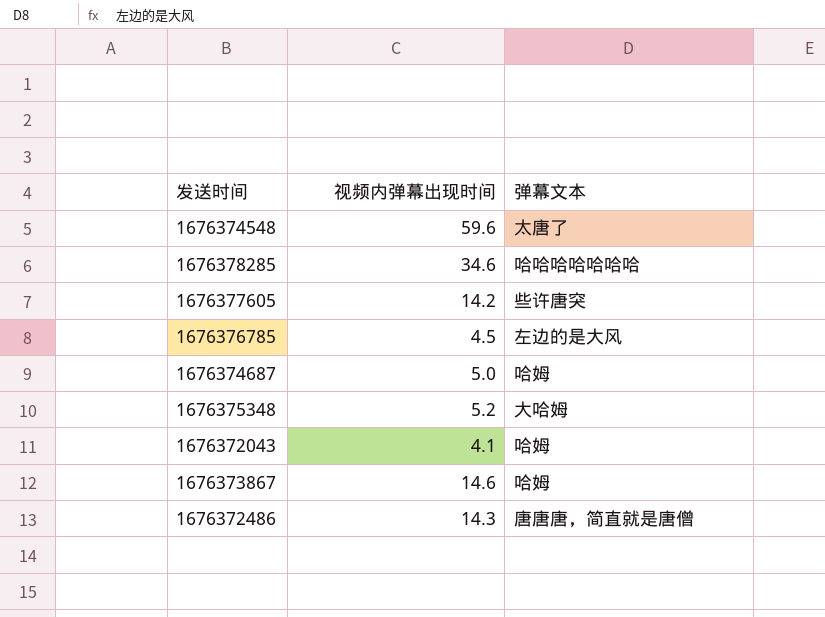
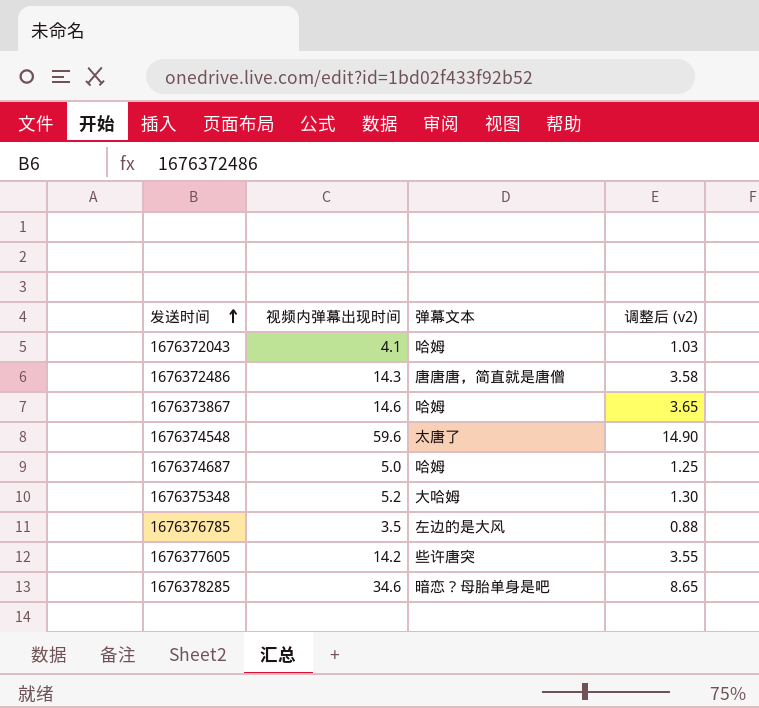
row order: none -> 发送时间 ascending
column 调整后 (v2) | formula: none -> [视频内弹幕出现时间] * 0.25
1676376785 | 视频内弹幕出现时间: 4.5 -> 3.5
1676378285 | 弹幕文本: 哈哈哈哈哈哈哈 -> 暗恋？母胎单身是吧

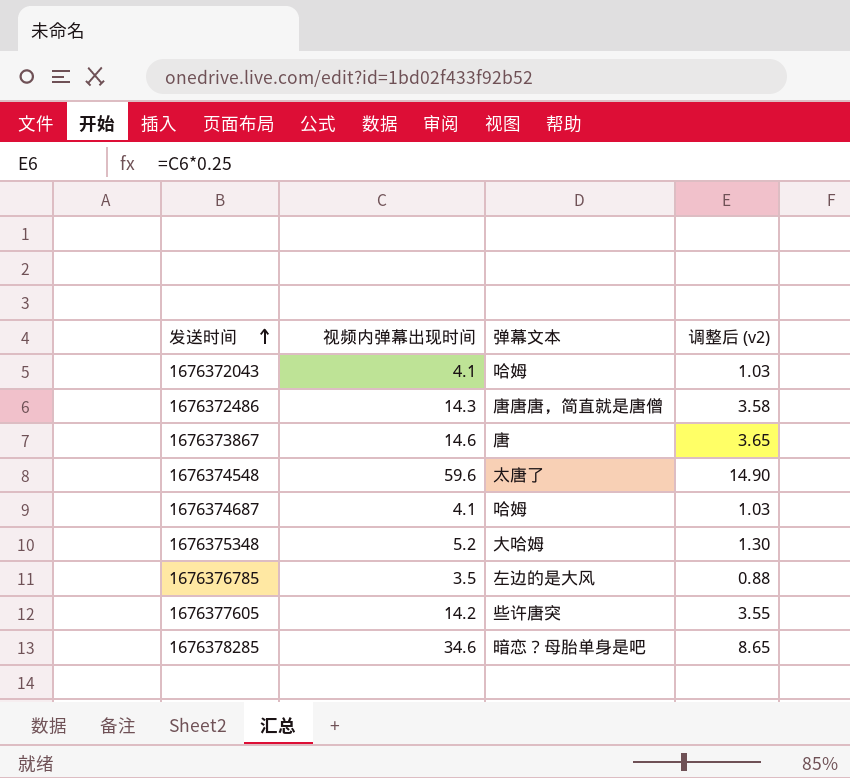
1676373867 | 弹幕文本: 哈姆 -> 唐
1676374687 | 视频内弹幕出现时间: 5.0 -> 4.1
1676374687 | 调整后 (v2): 1.25 -> 1.03

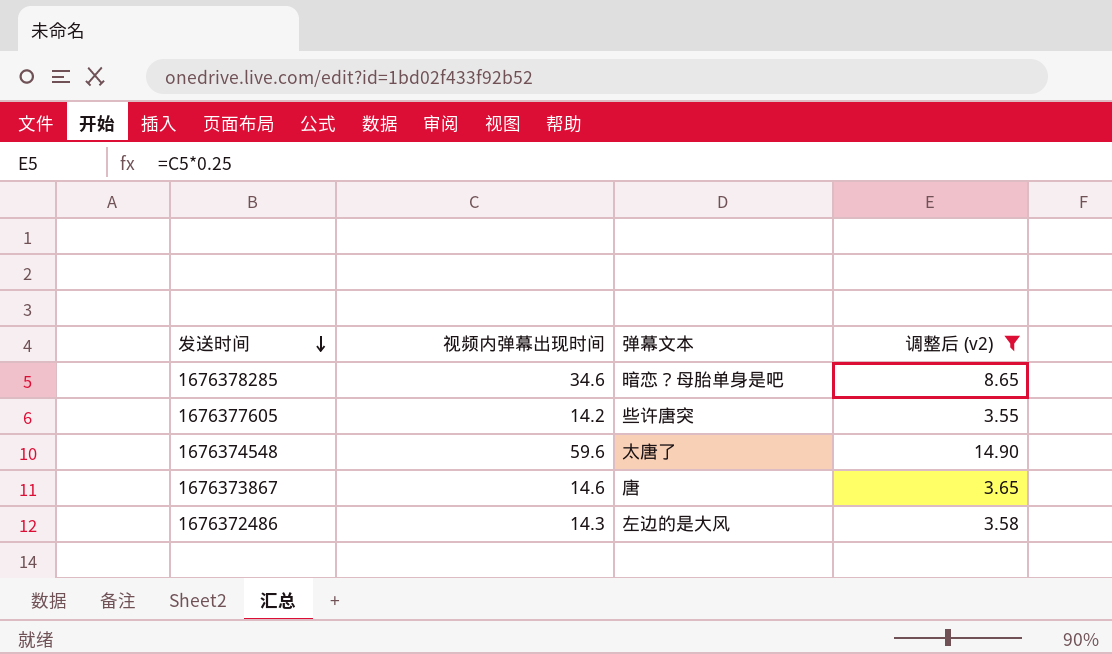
filter: none -> 调整后 (v2) >= 3.55
row order: 发送时间 ascending -> 发送时间 descending
1676372486 | 弹幕文本: 唐唐唐，简直就是唐僧 -> 左边的是大风

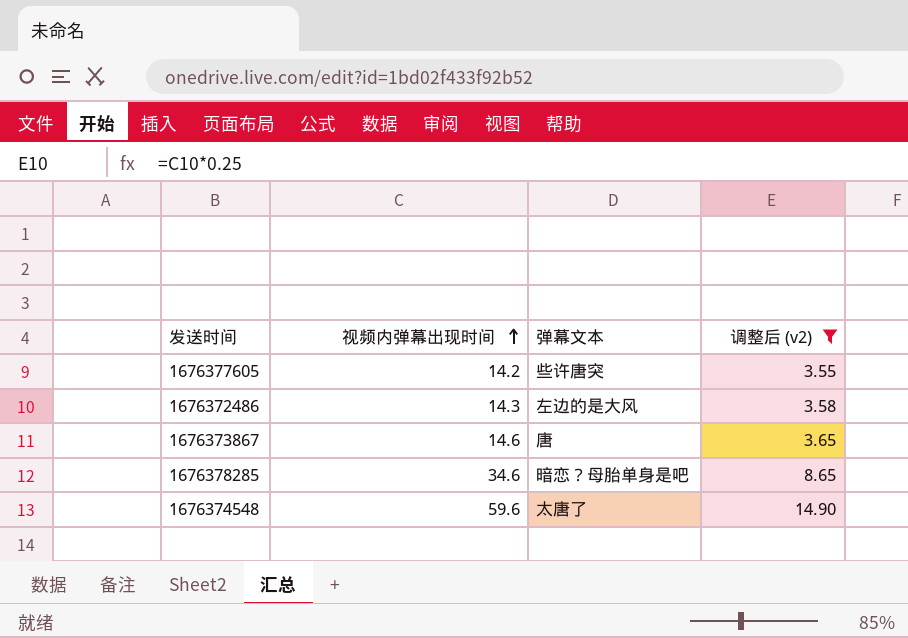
row order: 发送时间 descending -> 视频内弹幕出现时间 ascending

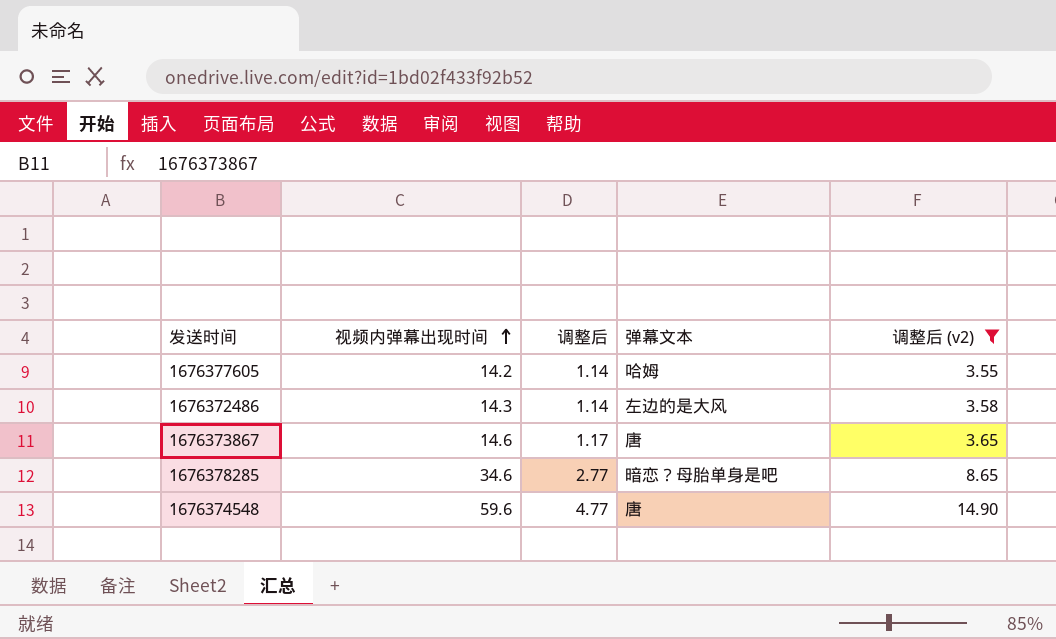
column 调整后 | formula: none -> [视频内弹幕出现时间] * 0.08
1676377605 | 弹幕文本: 些许唐突 -> 哈姆
1676374548 | 弹幕文本: 太唐了 -> 唐

